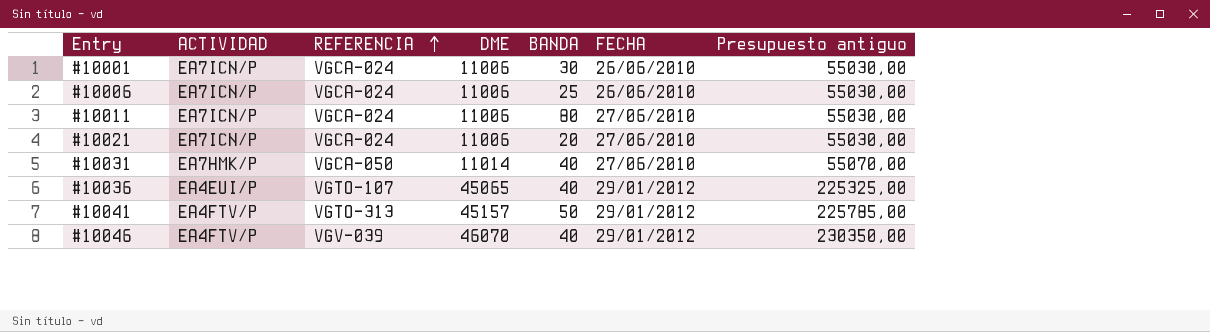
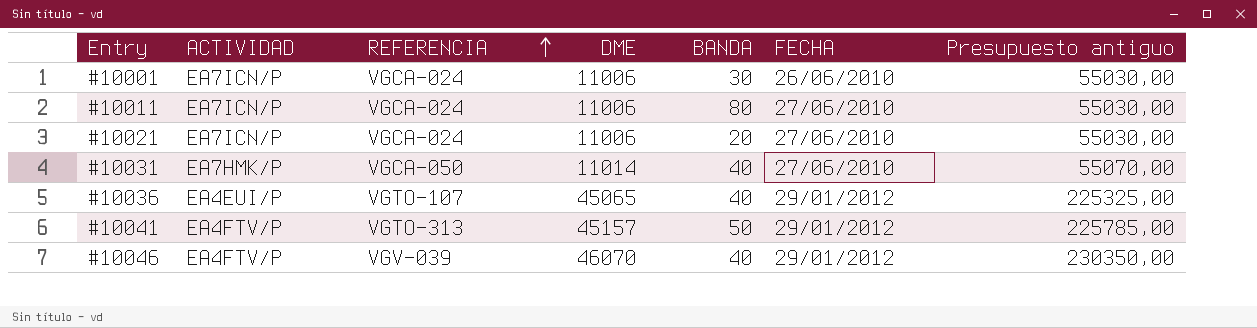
row #10006: EA7ICN/P | VGCA-024 | 11006 | 25 | 26/06/2010 | 55030,00 -> none

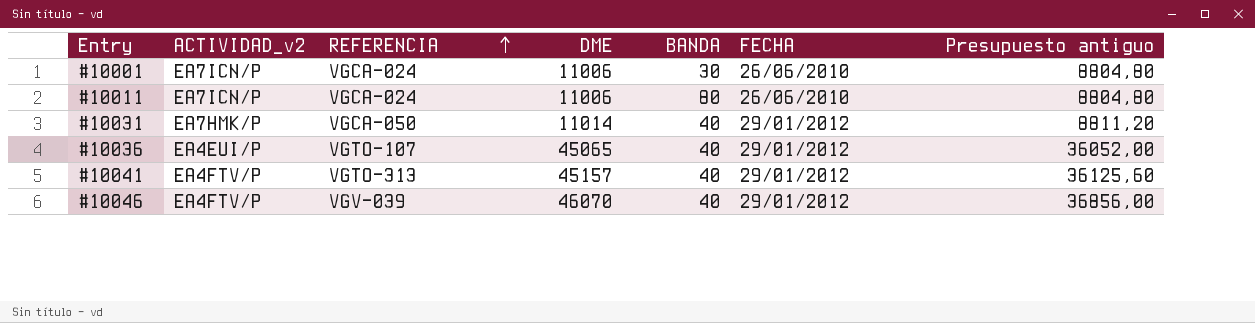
column name: ACTIVIDAD -> ACTIVIDAD_v2
column Presupuesto antiguo | formula: [DME] * 5 -> [DME] * 0,8
row #10021: EA7ICN/P | VGCA-024 | 11006 | 20 | 27/06/2010 | 55030,00 -> none
#10011 | FECHA: 27/06/2010 -> 26/06/2010
#10031 | FECHA: 27/06/2010 -> 29/01/2012
#10041 | BANDA: 50 -> 40

